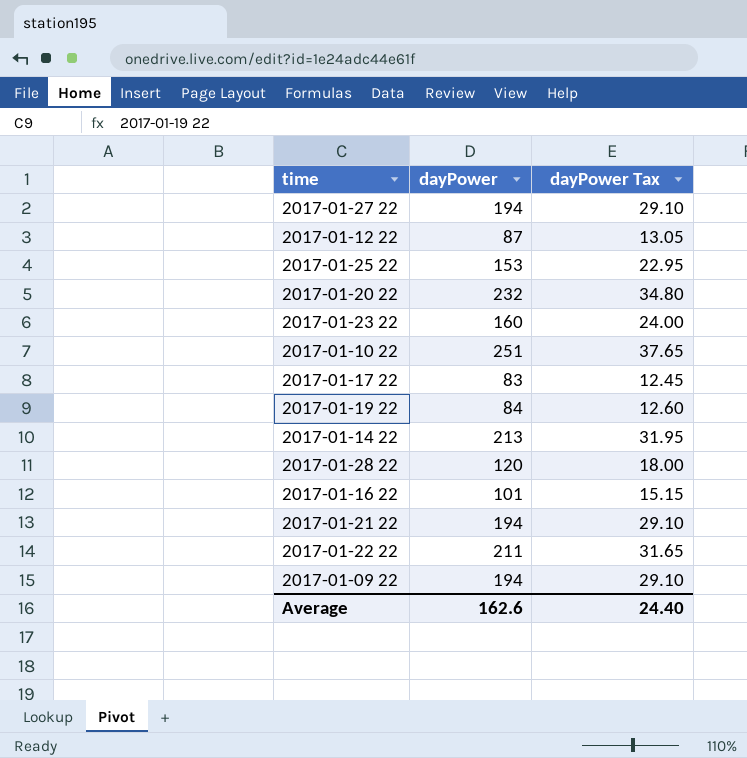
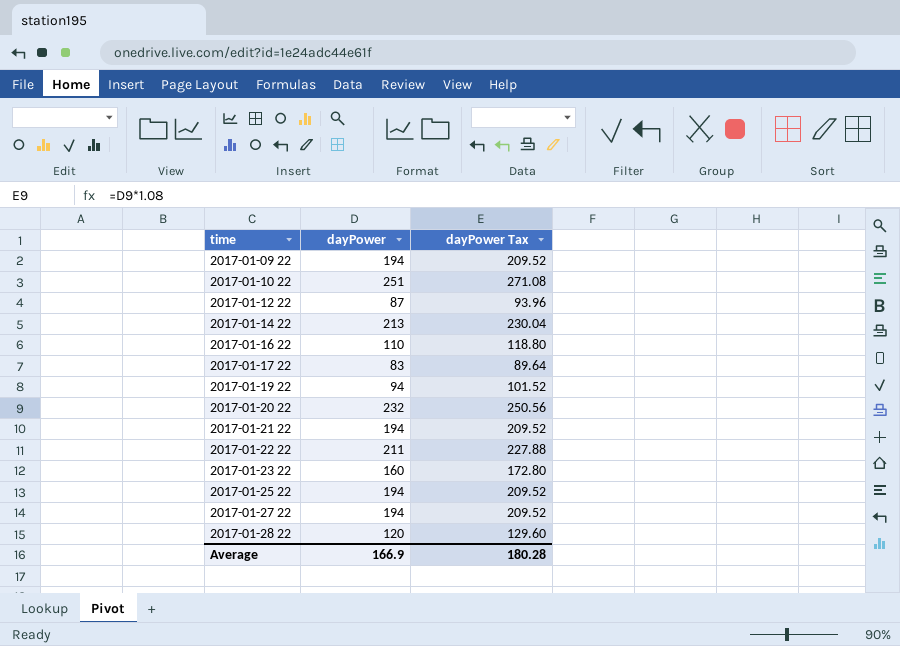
row order: none -> time ascending
column dayPower Tax | formula: [dayPower] * 0.15 -> [dayPower] * 1.08
2017-01-16 22 | dayPower: 101 -> 110
2017-01-19 22 | dayPower: 84 -> 94
2017-01-25 22 | dayPower: 153 -> 194
Average | dayPower: 162.6 -> 166.9
Average | dayPower Tax: 24.40 -> 180.28

